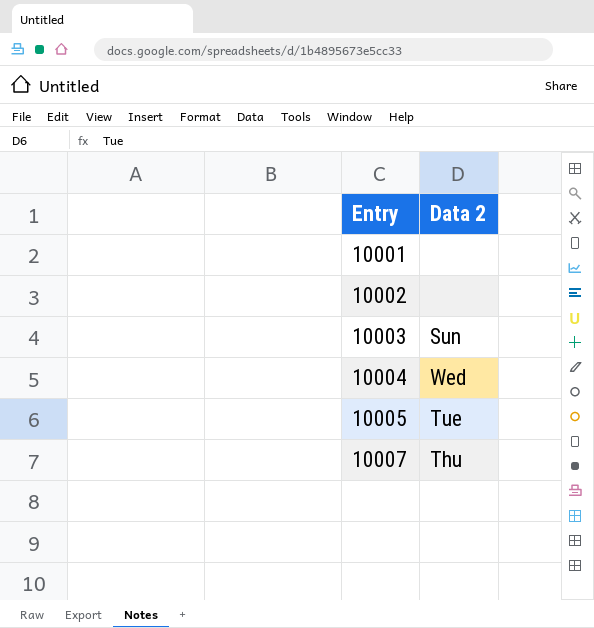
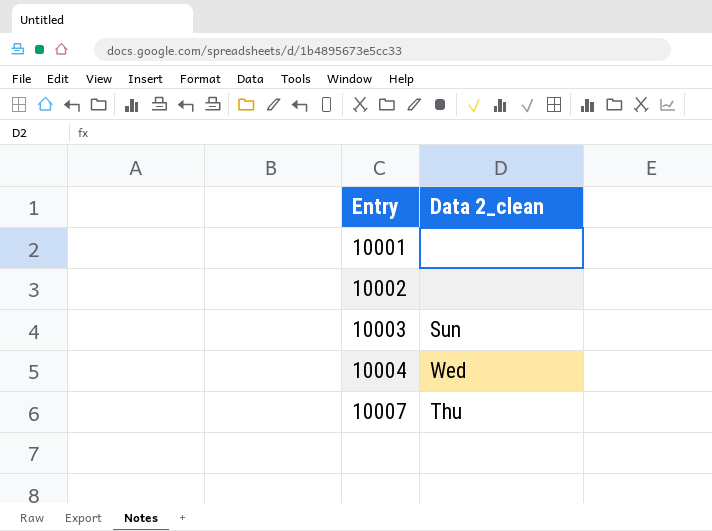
column name: Data 2 -> Data 2_clean
row 10005: Tue -> none

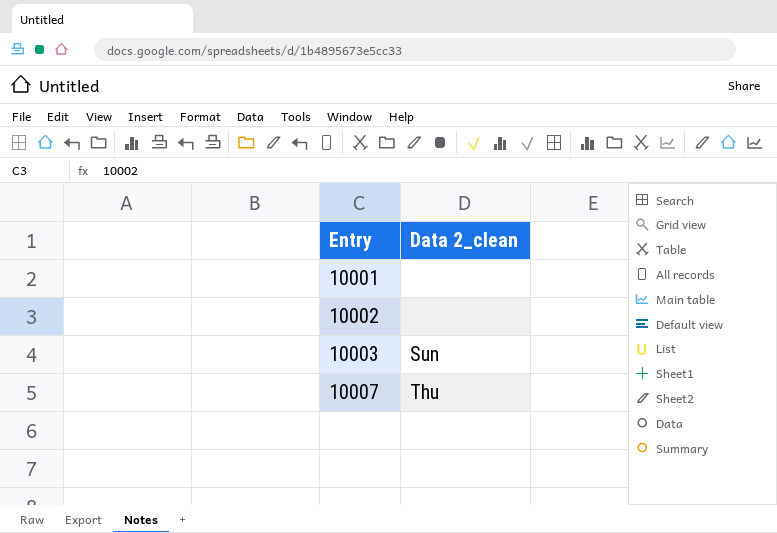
row 10004: Wed -> none

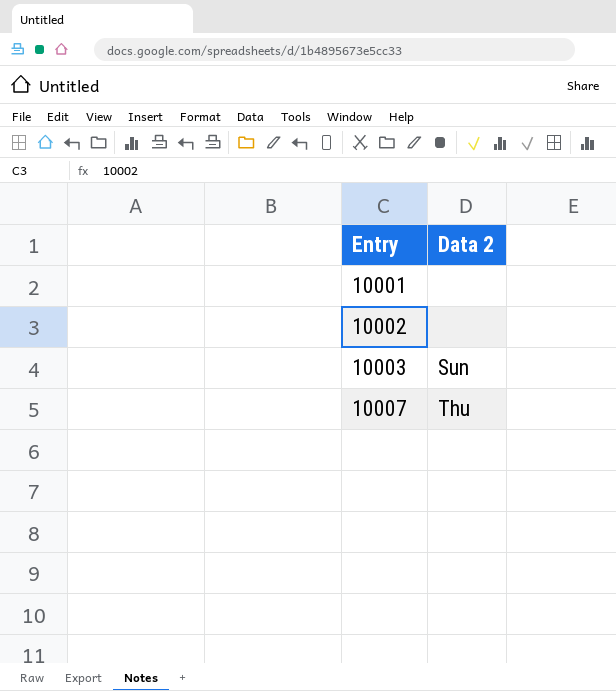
column name: Data 2_clean -> Data 2

